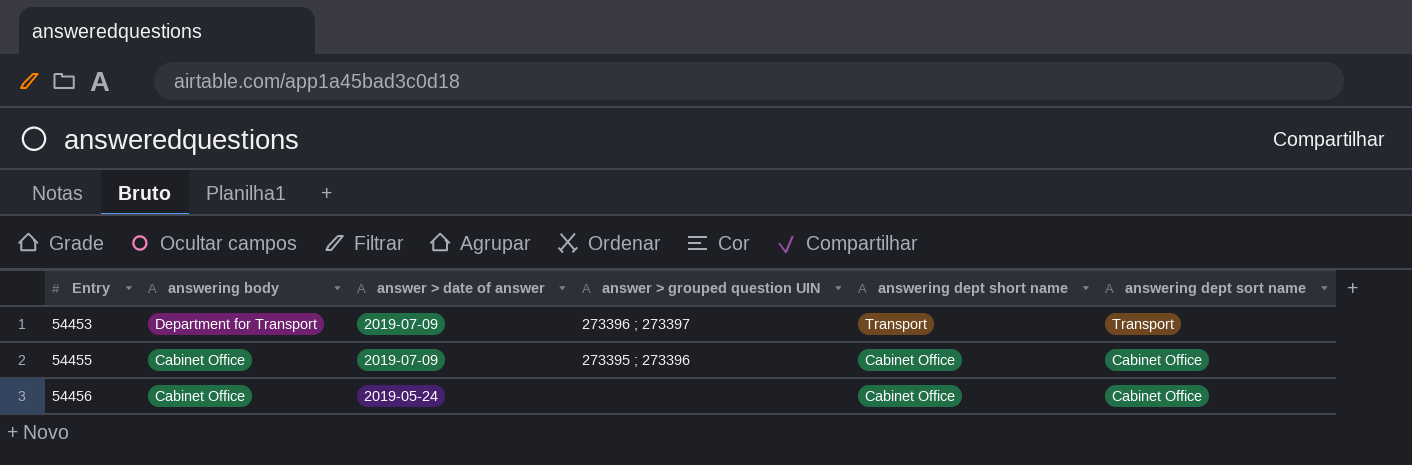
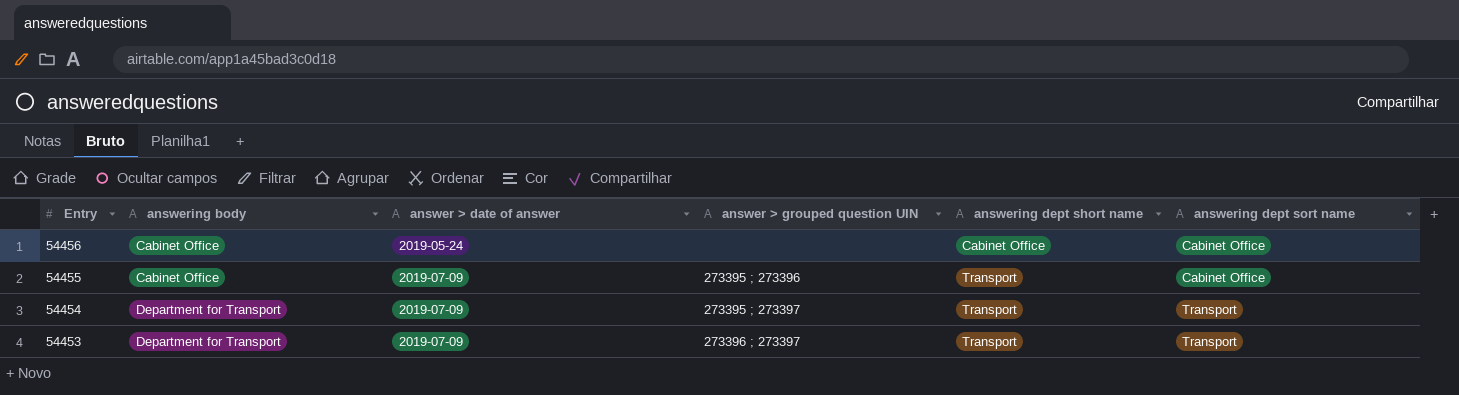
row order: Entry ascending -> Entry descending
54455 | answering dept short name: Cabinet Office -> Transport
row 54454: none -> Department for Transport | 2019-07-09 | 273395 ; 273397 | Transport | Transport

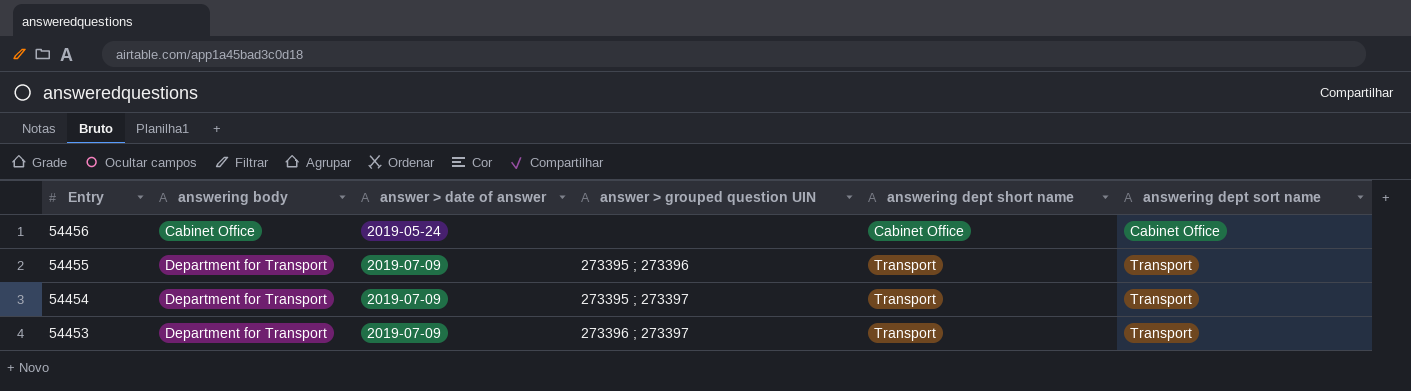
54455 | answering body: Cabinet Office -> Department for Transport
54455 | answering dept sort name: Cabinet Office -> Transport

